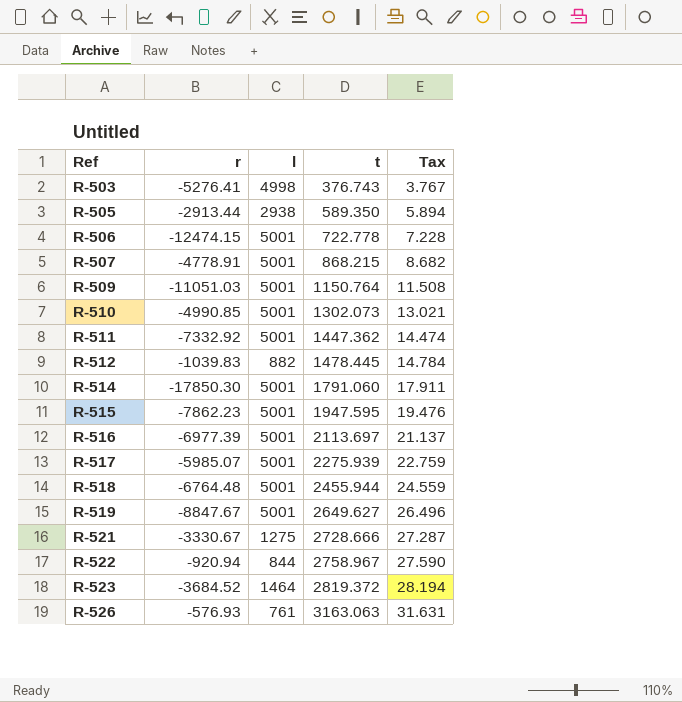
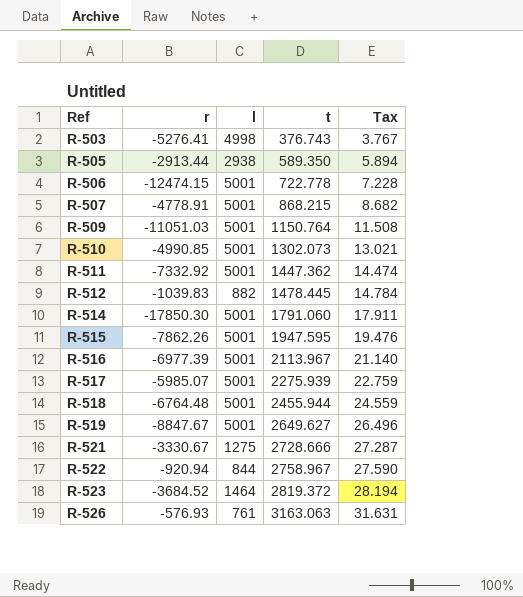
R-515 | r: -7862.23 -> -7862.26
R-516 | t: 2113.697 -> 2113.967
R-516 | Tax: 21.137 -> 21.140

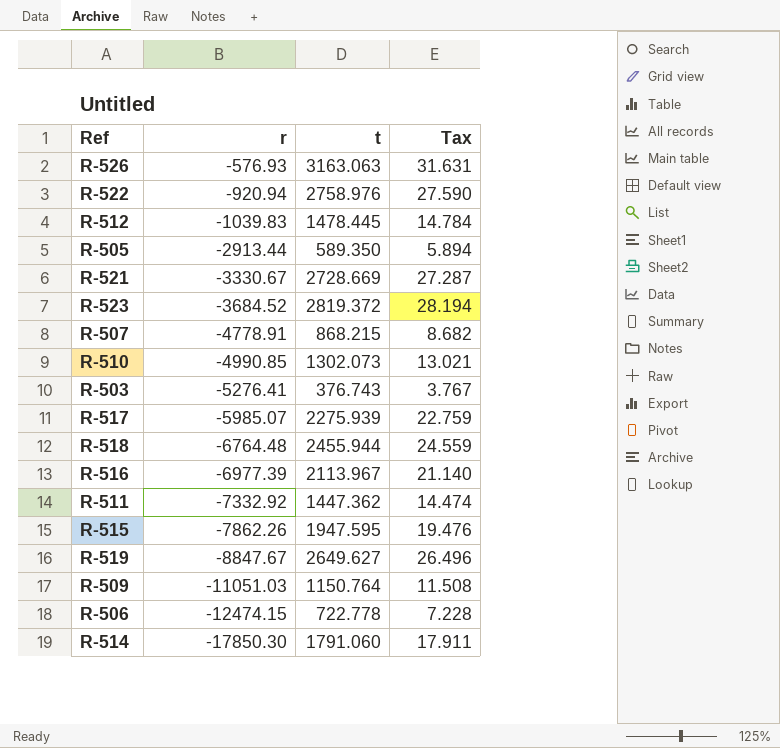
row order: Ref ascending -> r descending
column l | position: 3 -> none
R-522 | t: 2758.967 -> 2758.976
R-521 | t: 2728.666 -> 2728.669

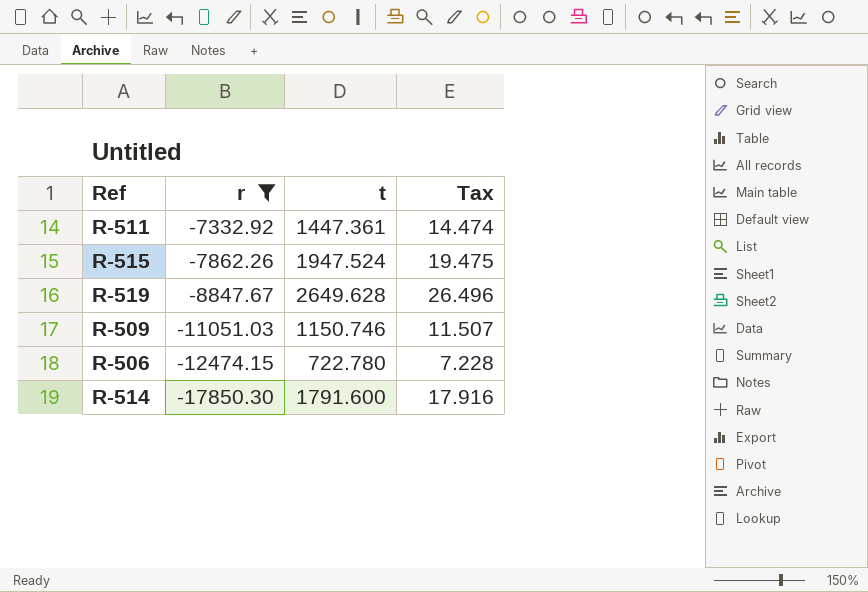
filter: none -> r <= -7332.92
R-511 | t: 1447.362 -> 1447.361
R-515 | t: 1947.595 -> 1947.524
R-515 | Tax: 19.476 -> 19.475
R-519 | t: 2649.627 -> 2649.628
R-509 | t: 1150.764 -> 1150.746
R-509 | Tax: 11.508 -> 11.507
R-506 | t: 722.778 -> 722.780
R-514 | t: 1791.060 -> 1791.600
R-514 | Tax: 17.911 -> 17.916

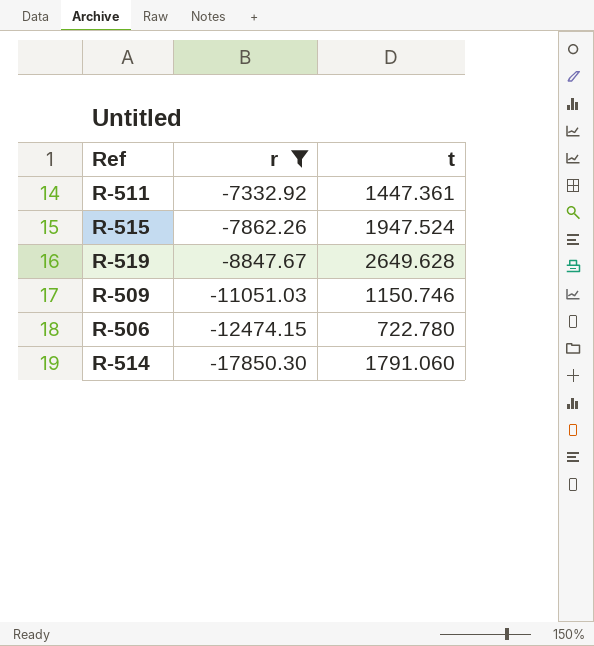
column Tax | formula: [t] * 0.01 -> none
R-514 | t: 1791.600 -> 1791.060

